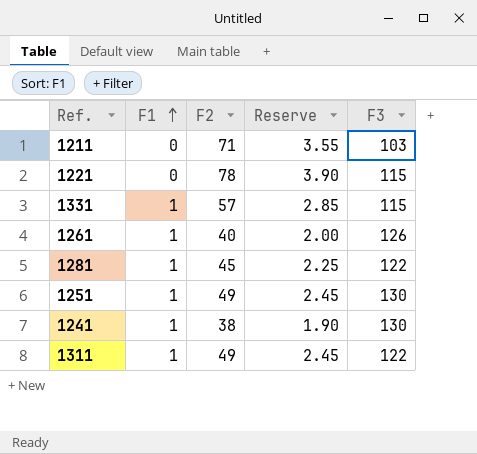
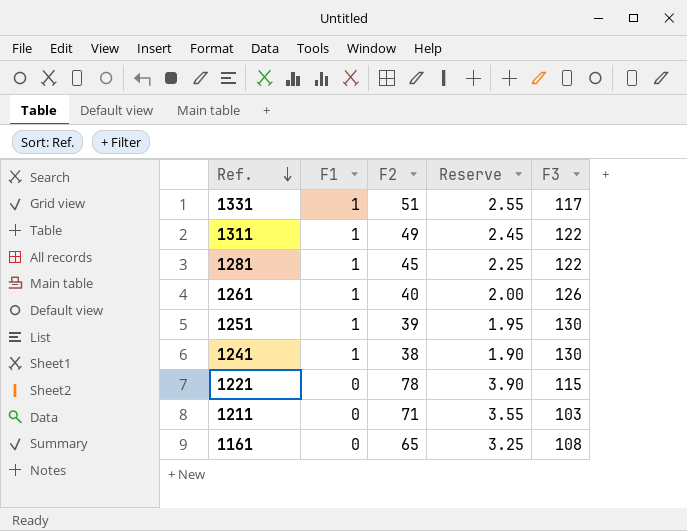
row order: F1 ascending -> Ref. descending
1331 | F2: 57 -> 51
1331 | Reserve: 2.85 -> 2.55
1331 | F3: 115 -> 117
1251 | F2: 49 -> 39
1251 | Reserve: 2.45 -> 1.95
row 1161: none -> 0 | 65 | 3.25 | 108

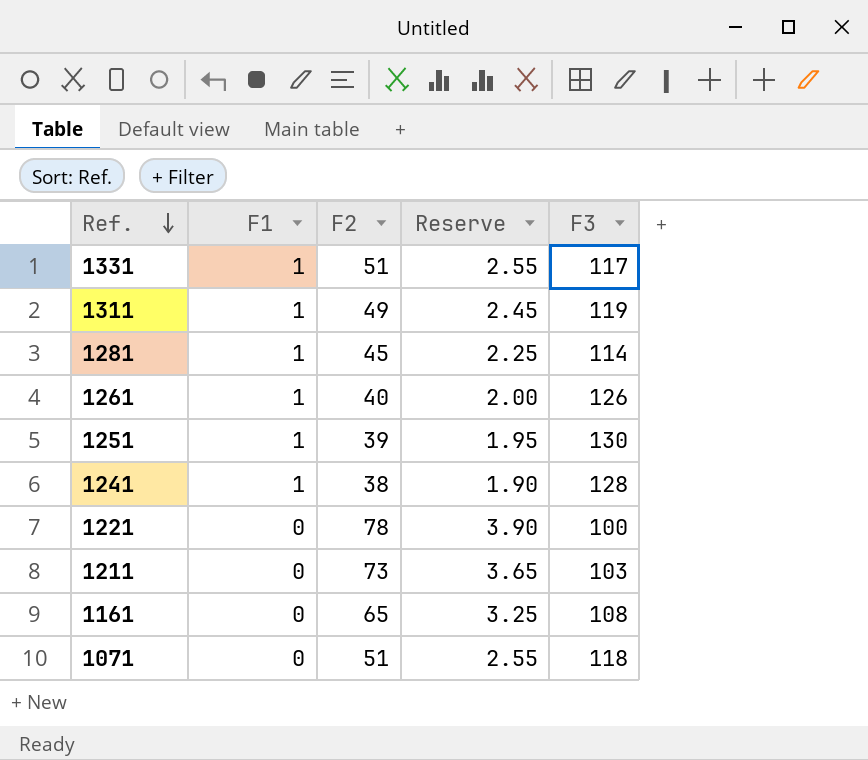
1311 | F3: 122 -> 119
1281 | F3: 122 -> 114
1241 | F3: 130 -> 128
1221 | F3: 115 -> 100
1211 | F2: 71 -> 73
1211 | Reserve: 3.55 -> 3.65
row 1071: none -> 0 | 51 | 2.55 | 118

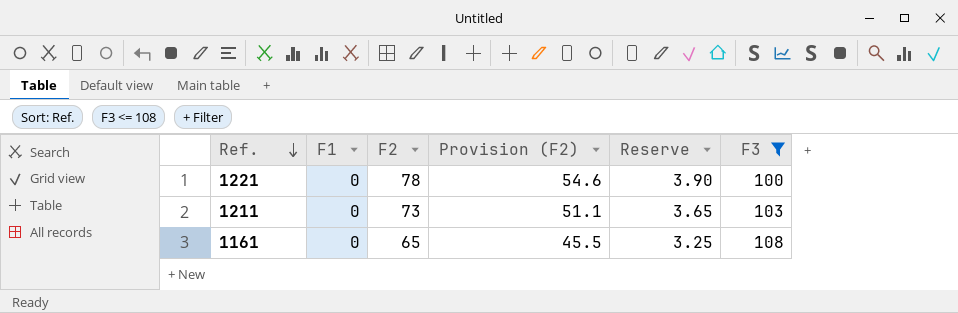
filter: none -> F3 <= 108
column Provision (F2) | formula: none -> [F2] * 0.7

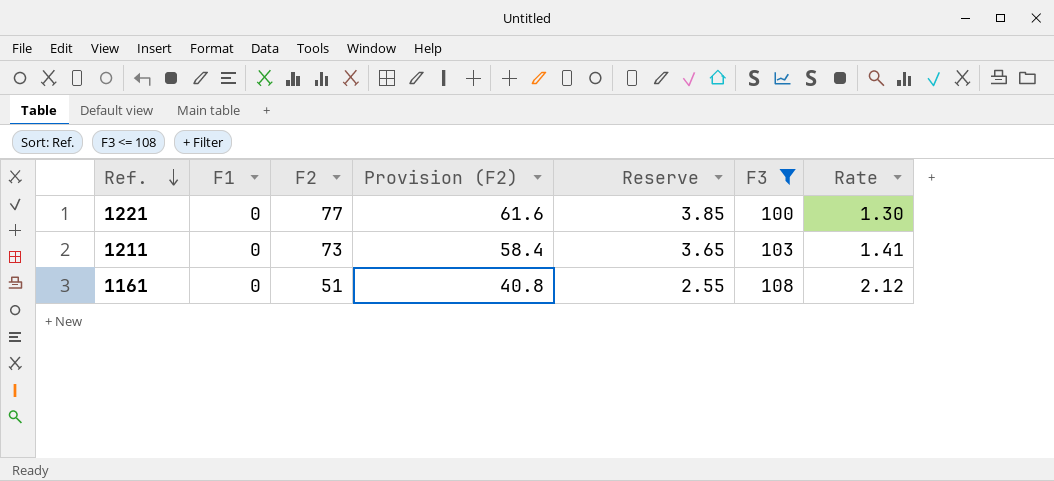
column Provision (F2) | formula: [F2] * 0.7 -> [F2] * 0.8
column Rate | formula: none -> [F3] / [F2]
1221 | F2: 78 -> 77
1221 | Reserve: 3.90 -> 3.85
1161 | F2: 65 -> 51
1161 | Reserve: 3.25 -> 2.55

